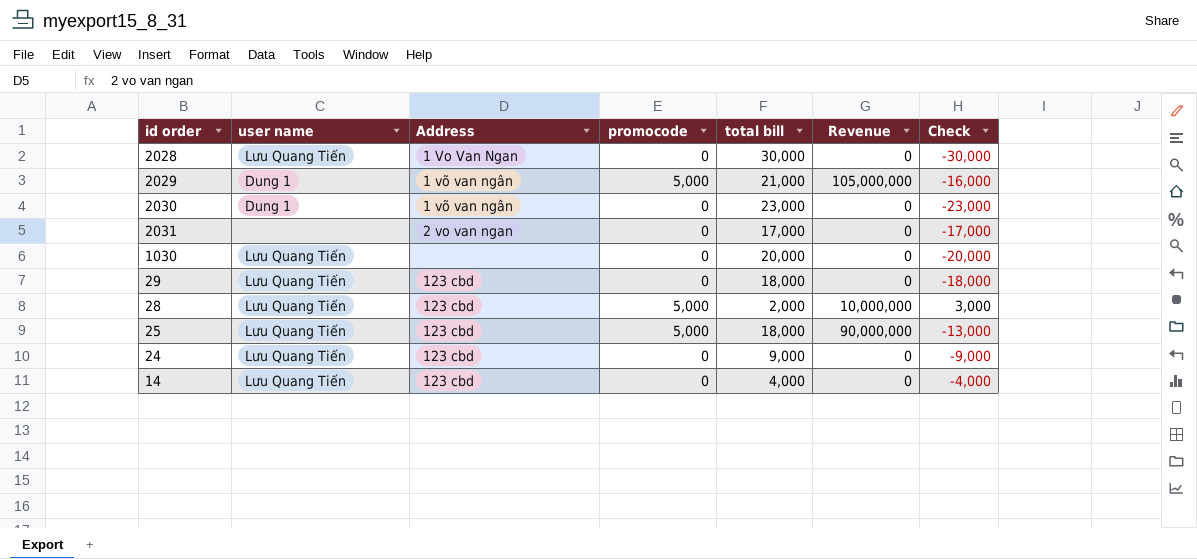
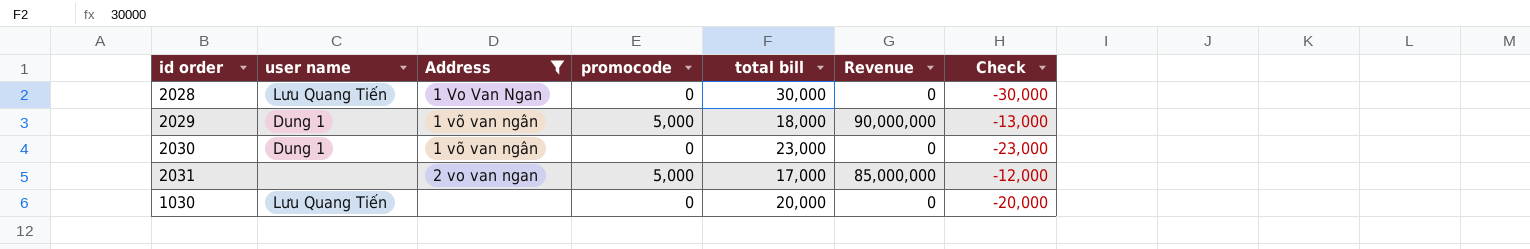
filter: none -> Address != 123 cbd
2029 | total bill: 21,000 -> 18,000
2029 | Revenue: 105,000,000 -> 90,000,000
2029 | Check: -16,000 -> -13,000
2031 | promocode: 0 -> 5,000
2031 | Revenue: 0 -> 85,000,000
2031 | Check: -17,000 -> -12,000

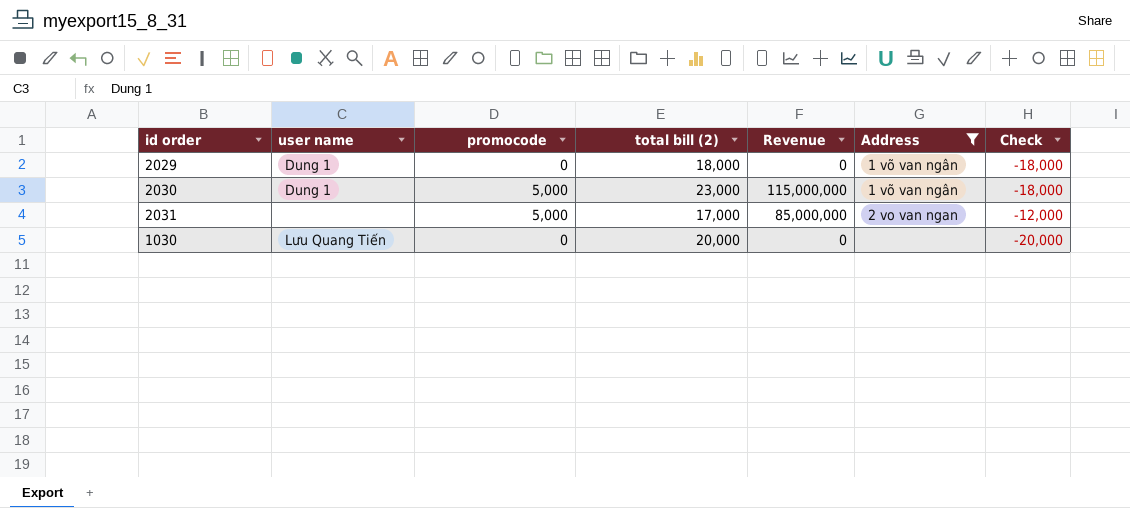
column name: total bill -> total bill (2)
column Address | position: 3 -> 6
row 2028: Lưu Quang Tiến | 1 Vo Van Ngan | 0 | 30,000 | 0 | -30,000 -> none
2029 | promocode: 5,000 -> 0
2029 | Revenue: 90,000,000 -> 0
2029 | Check: -13,000 -> -18,000
2030 | promocode: 0 -> 5,000
2030 | Revenue: 0 -> 115,000,000
2030 | Check: -23,000 -> -18,000

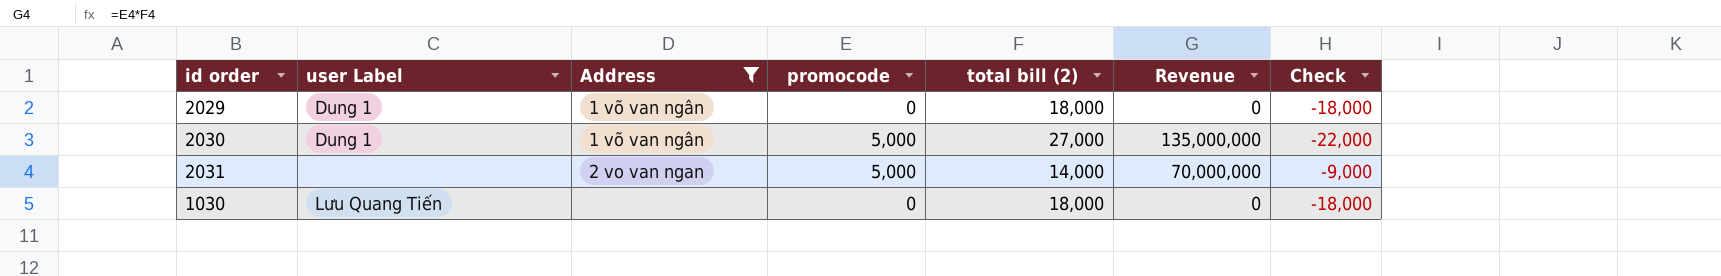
column name: user name -> user Label
column Address | position: 6 -> 3
2030 | total bill (2): 23,000 -> 27,000
2030 | Revenue: 115,000,000 -> 135,000,000
2030 | Check: -18,000 -> -22,000
2031 | total bill (2): 17,000 -> 14,000
2031 | Revenue: 85,000,000 -> 70,000,000
2031 | Check: -12,000 -> -9,000
1030 | total bill (2): 20,000 -> 18,000
1030 | Check: -20,000 -> -18,000

